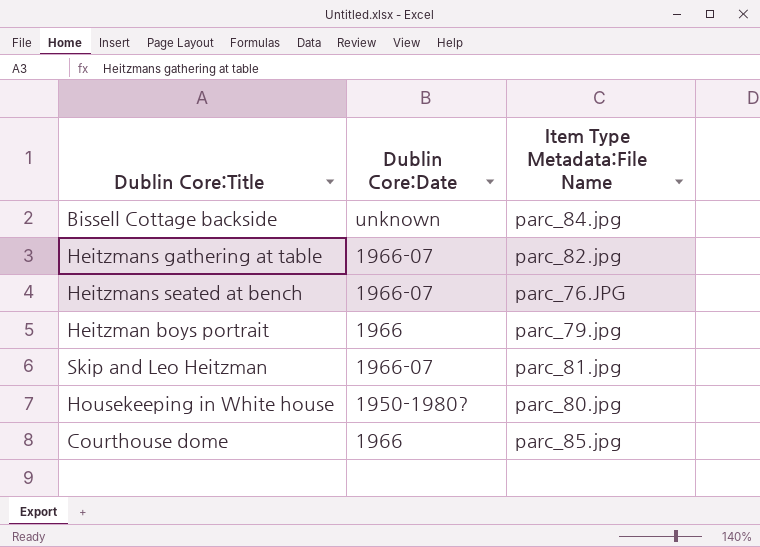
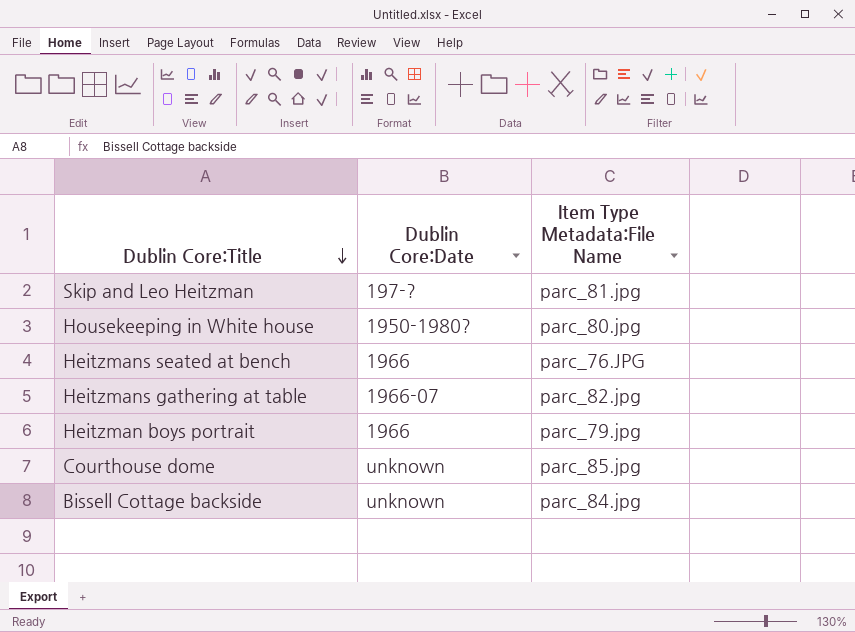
row order: none -> Dublin Core:Title descending
Skip and Leo Heitzman | Dublin Core:Date: 1966-07 -> 197-?
Heitzmans seated at bench | Dublin Core:Date: 1966-07 -> 1966
Courthouse dome | Dublin Core:Date: 1966 -> unknown

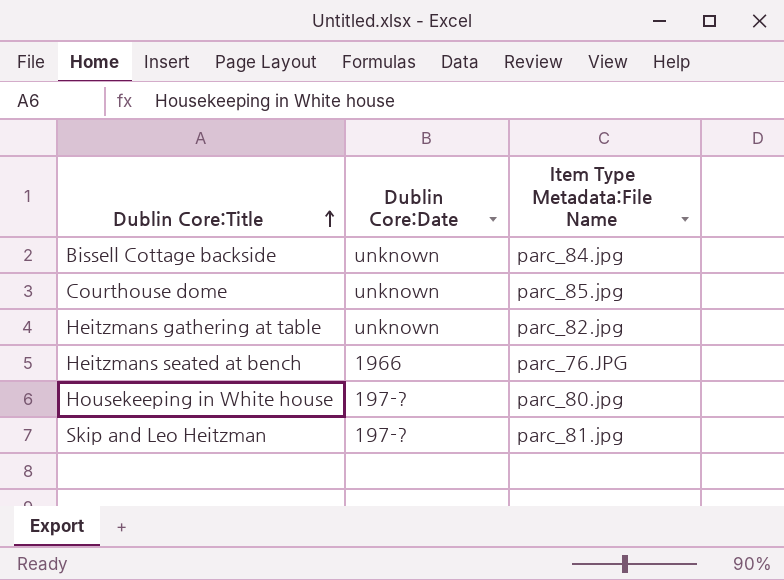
row order: Dublin Core:Title descending -> Dublin Core:Title ascending
row Heitzman boys portrait: 1966 | parc_79.jpg -> none
Heitzmans gathering at table | Dublin Core:Date: 1966-07 -> unknown
Housekeeping in White house | Dublin Core:Date: 1950-1980? -> 197-?

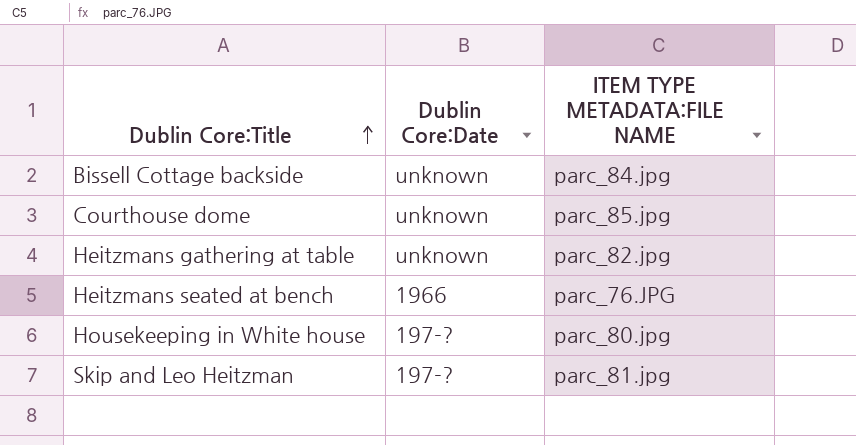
column name: Item Type Metadata:File Name -> ITEM TYPE METADATA:FILE NAME

